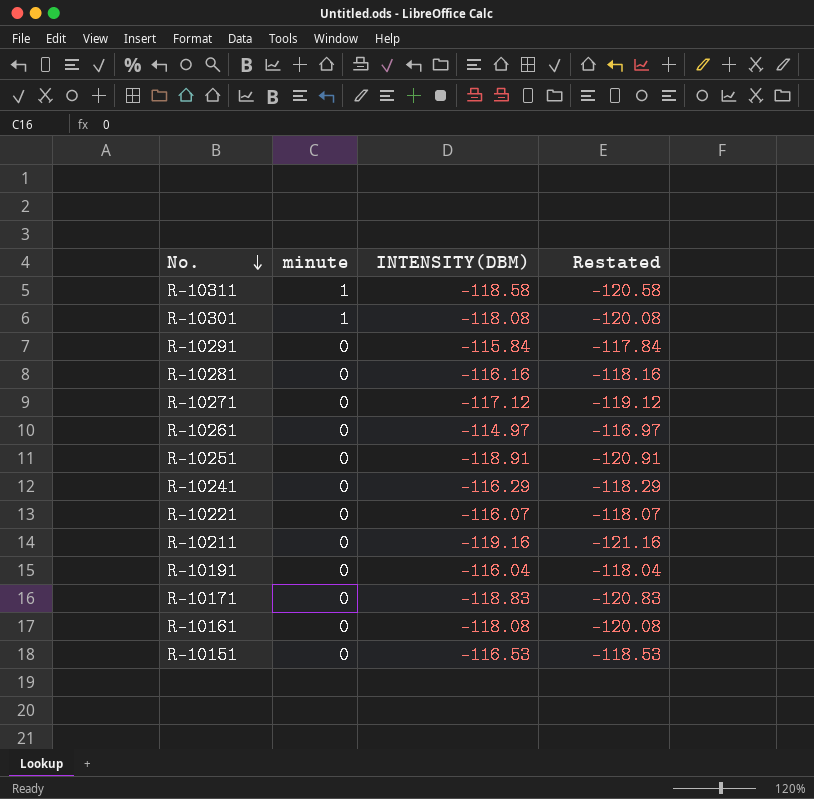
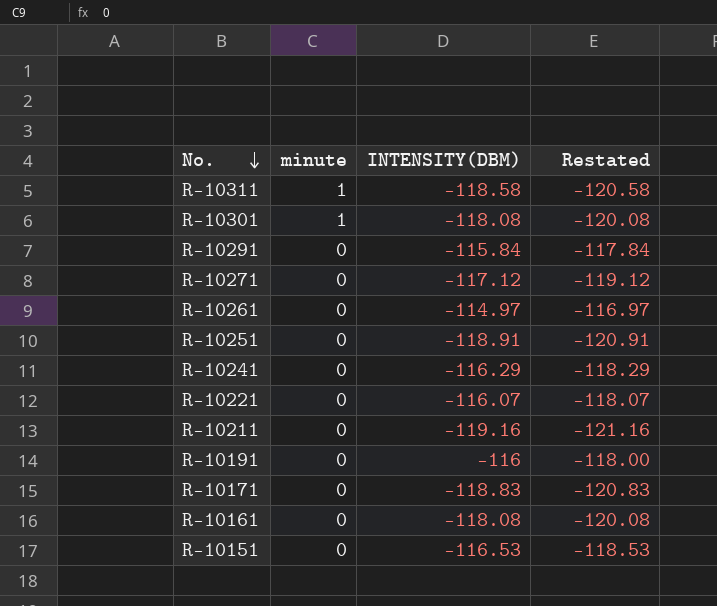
row R-10281: 0 | -116.16 | -118.16 -> none
R-10191 | INTENSITY(DBM): -116.04 -> -116
R-10191 | Restated: -118.04 -> -118.00

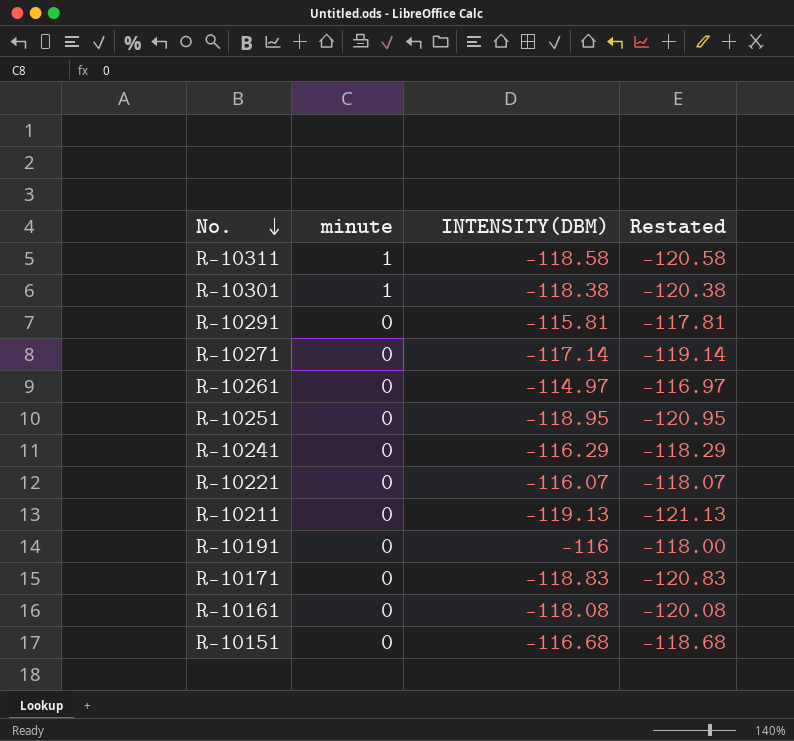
R-10301 | INTENSITY(DBM): -118.08 -> -118.38
R-10301 | Restated: -120.08 -> -120.38
R-10291 | INTENSITY(DBM): -115.84 -> -115.81
R-10291 | Restated: -117.84 -> -117.81
R-10271 | INTENSITY(DBM): -117.12 -> -117.14
R-10271 | Restated: -119.12 -> -119.14
R-10251 | INTENSITY(DBM): -118.91 -> -118.95
R-10251 | Restated: -120.91 -> -120.95
R-10211 | INTENSITY(DBM): -119.16 -> -119.13
R-10211 | Restated: -121.16 -> -121.13
R-10151 | INTENSITY(DBM): -116.53 -> -116.68
R-10151 | Restated: -118.53 -> -118.68

